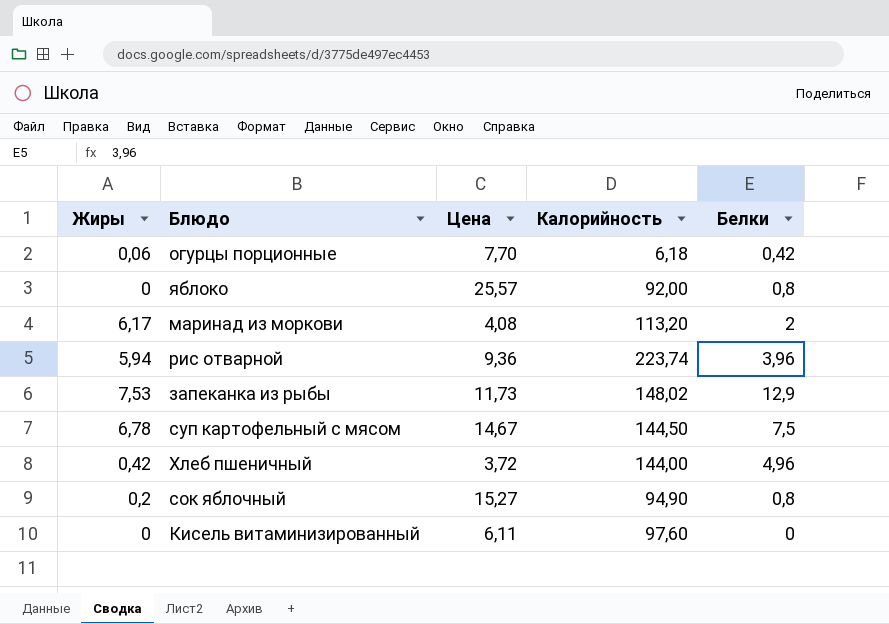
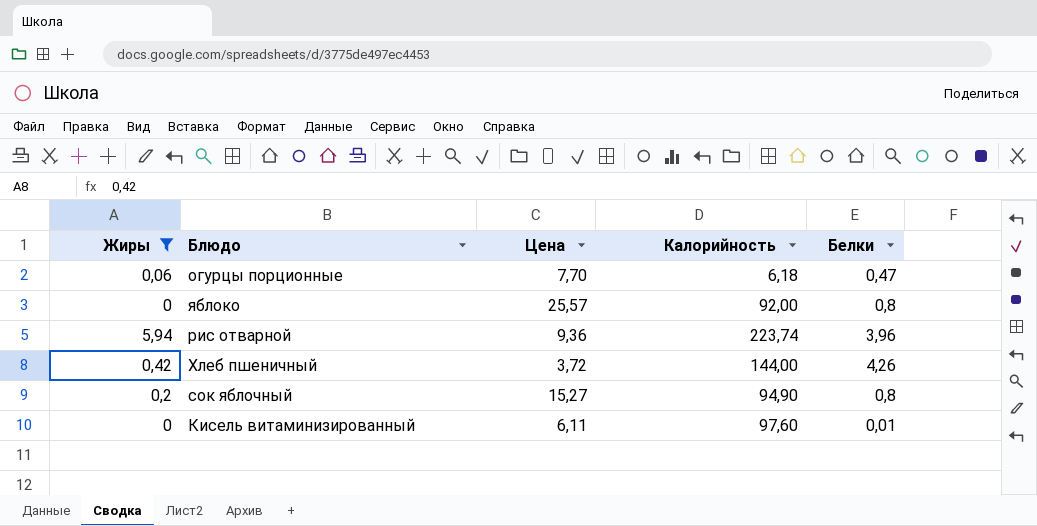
filter: none -> Жиры <= 5,94
огурцы порционные | Белки: 0,42 -> 0,47
Хлеб пшеничный | Белки: 4,96 -> 4,26
Кисель витаминизированный | Белки: 0 -> 0,01

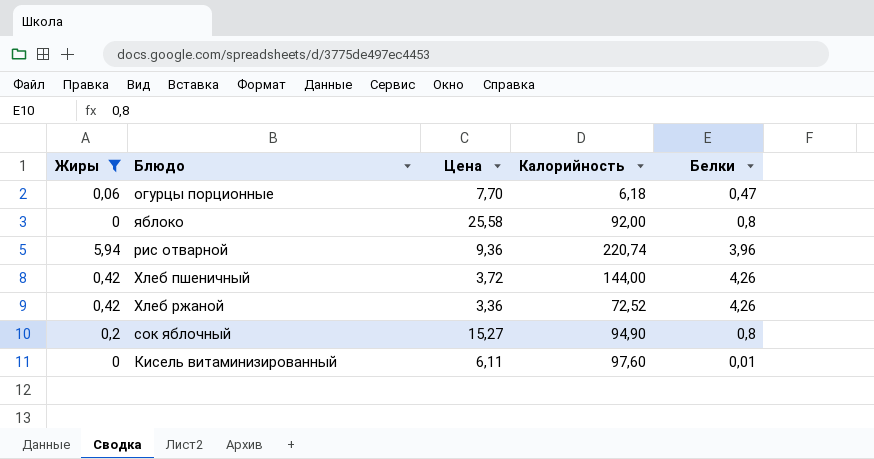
яблоко | Цена: 25,57 -> 25,58
рис отварной | Калорийность: 223,74 -> 220,74
row Хлеб ржаной: none -> 0,42 | 3,36 | 72,52 | 4,26

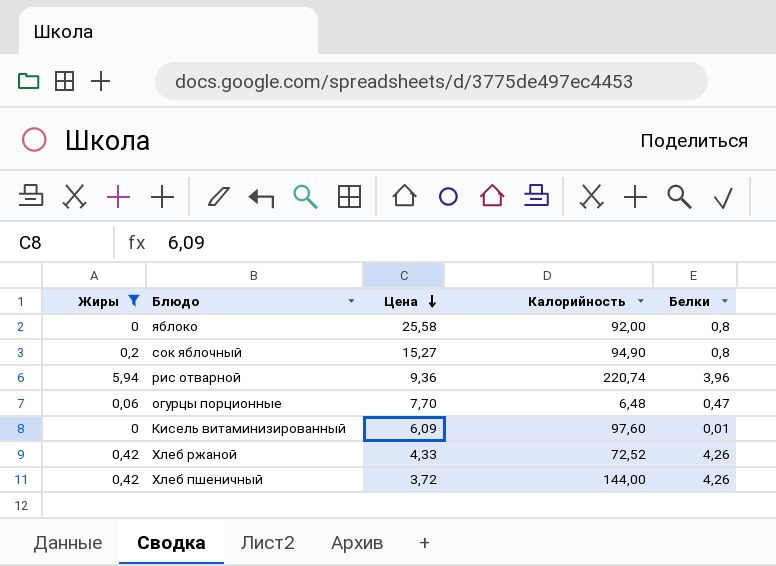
row order: none -> Цена descending
огурцы порционные | Калорийность: 6,18 -> 6,48
Кисель витаминизированный | Цена: 6,11 -> 6,09
Хлеб ржаной | Цена: 3,36 -> 4,33

